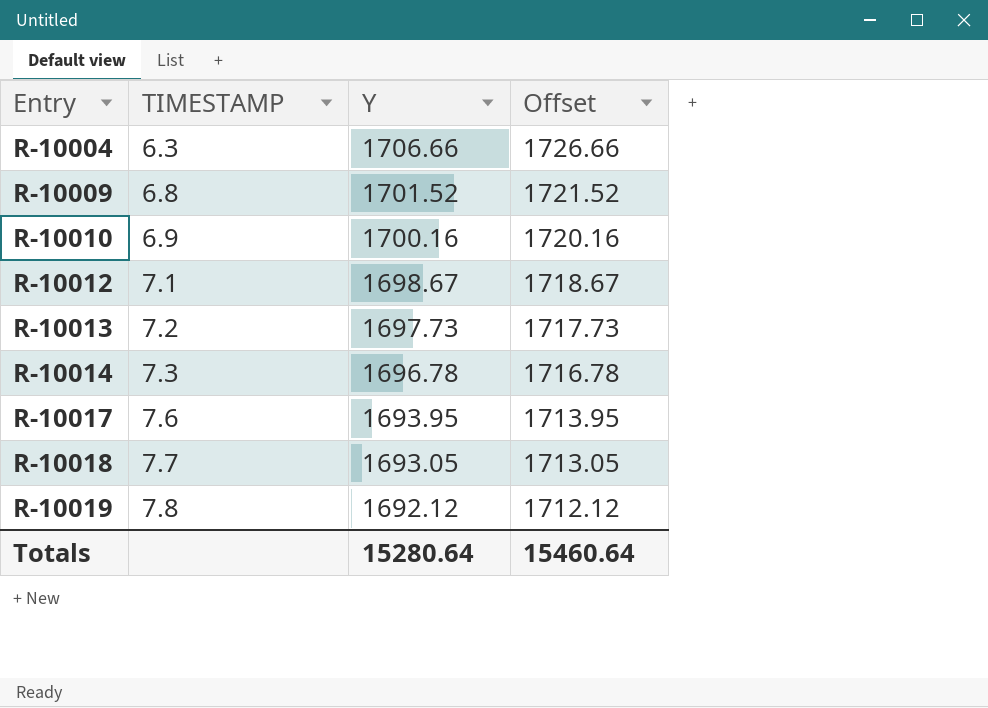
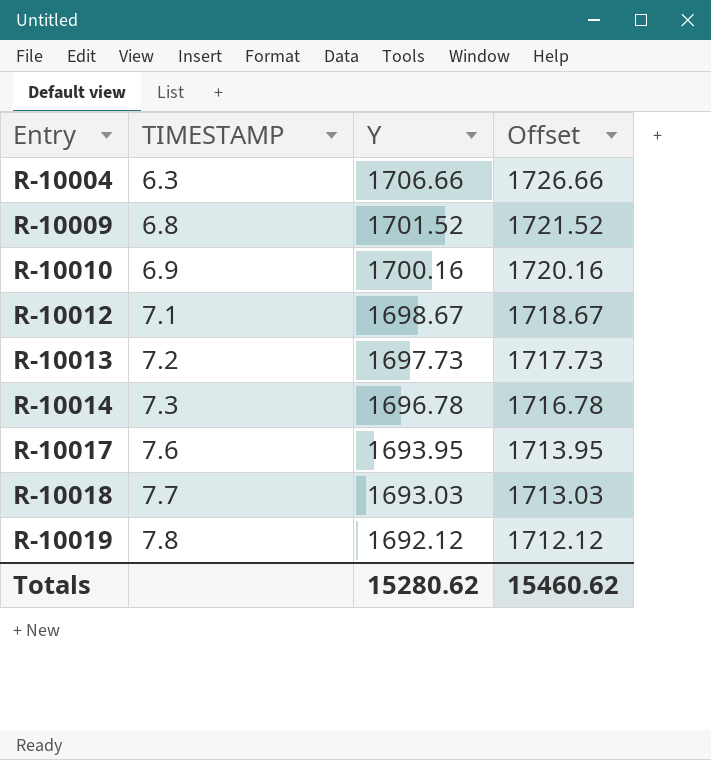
R-10018 | Y: 1693.05 -> 1693.03
R-10018 | Offset: 1713.05 -> 1713.03
Totals | Y: 15280.64 -> 15280.62
Totals | Offset: 15460.64 -> 15460.62

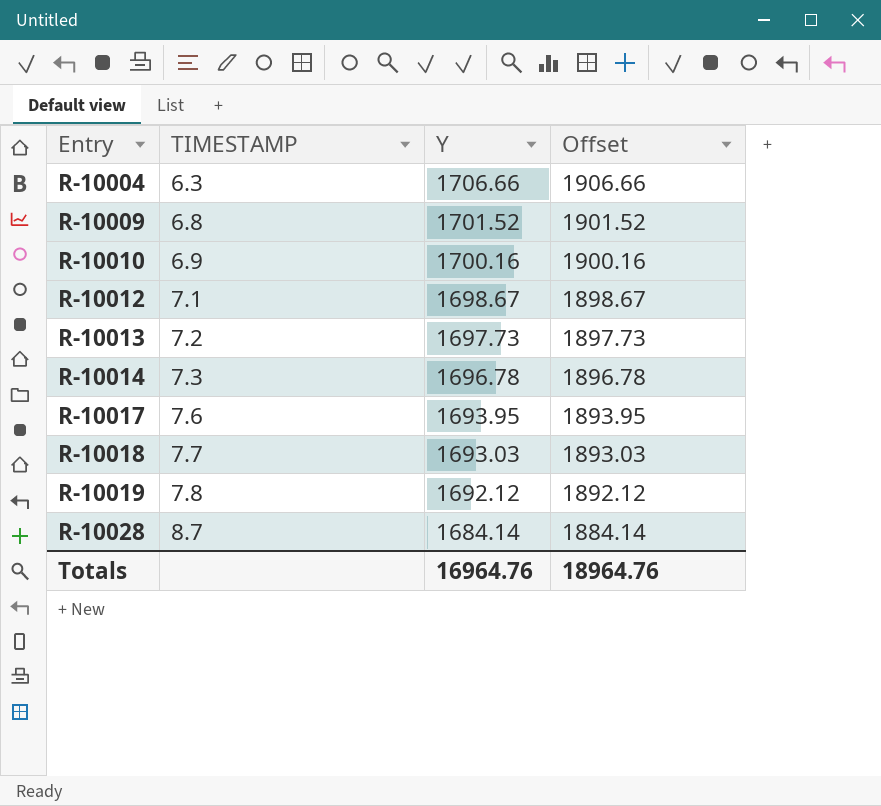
column Offset | formula: [Y] + 20 -> [Y] + 200
row R-10028: none -> 8.7 | 1684.14 | 1884.14
Totals | Y: 15280.62 -> 16964.76
Totals | Offset: 15460.62 -> 18964.76

